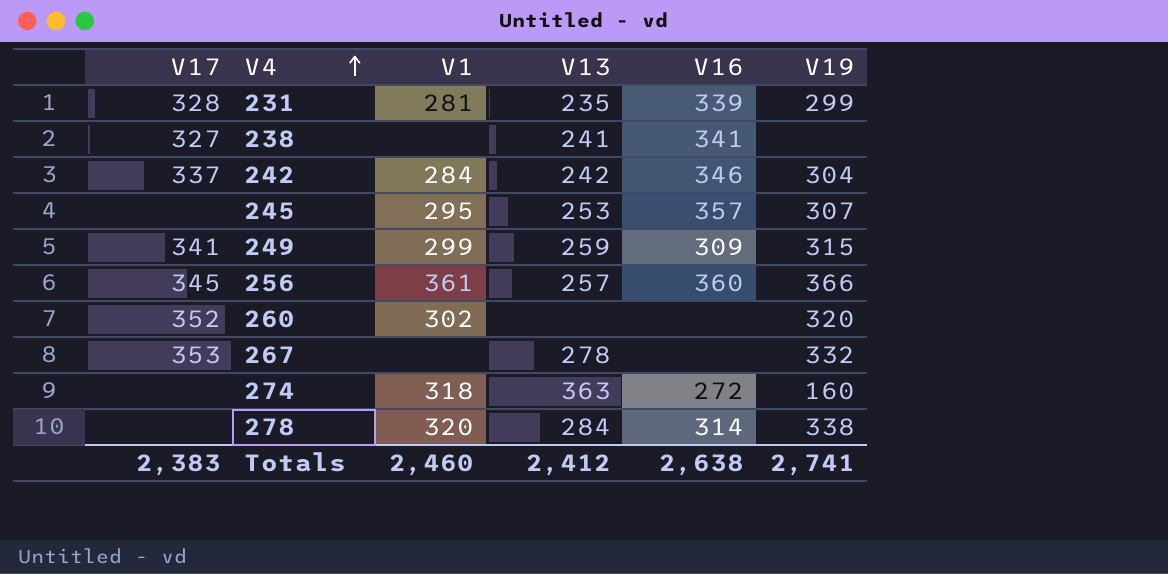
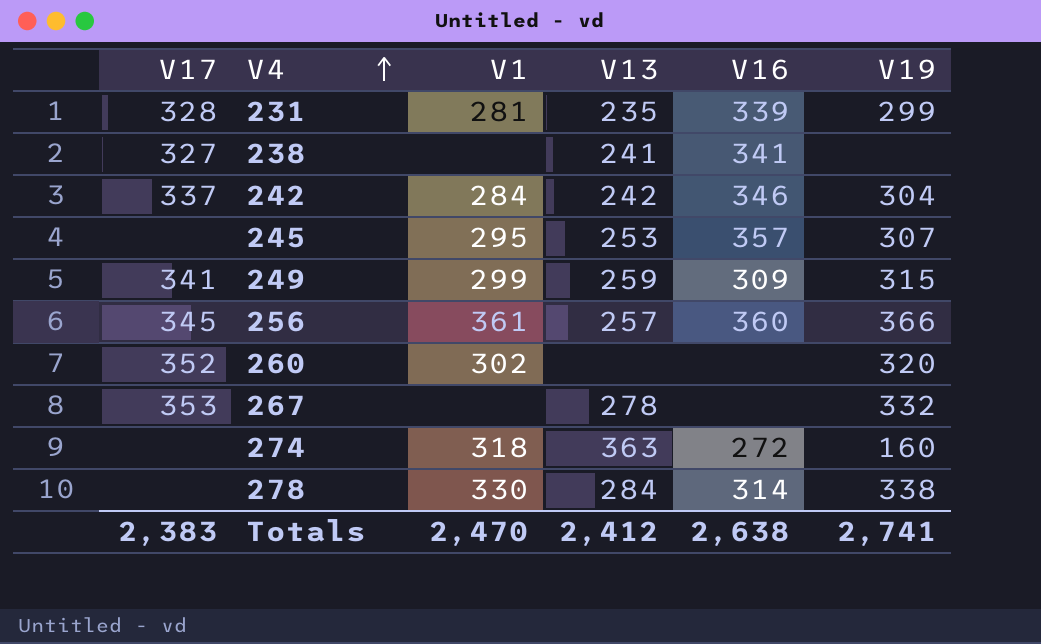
278 | V1: 320 -> 330
Totals | V1: 2,460 -> 2,470

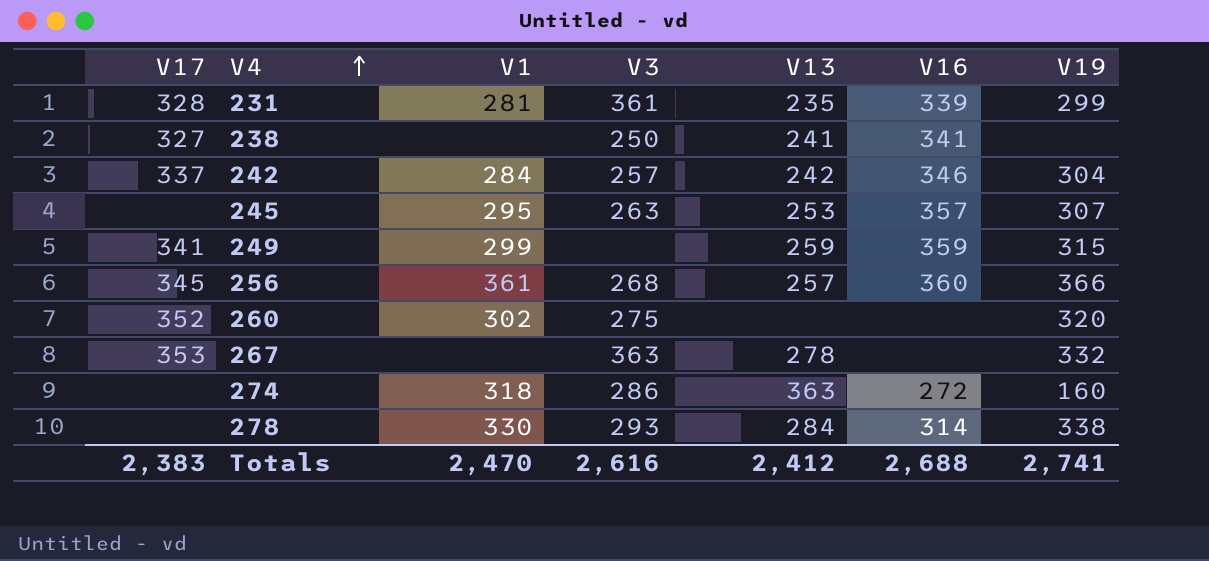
column V3 | position: none -> 4
249 | V16: 309 -> 359
Totals | V16: 2,638 -> 2,688

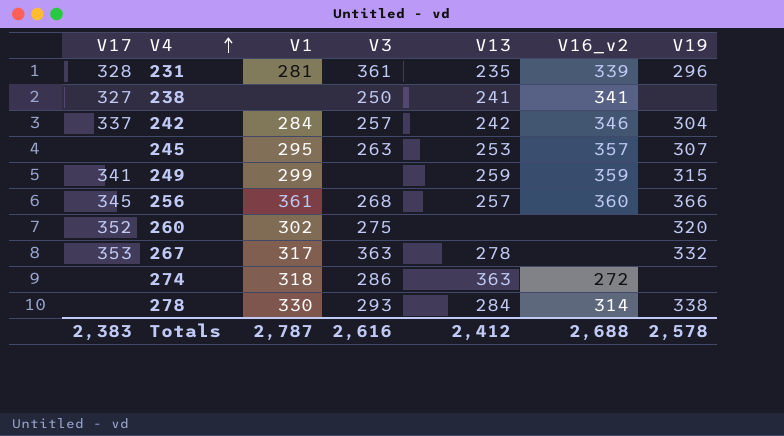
column name: V16 -> V16_v2
231 | V19: 299 -> 296
267 | V1: none -> 317
274 | V19: 160 -> none
Totals | V1: 2,470 -> 2,787
Totals | V19: 2,741 -> 2,578

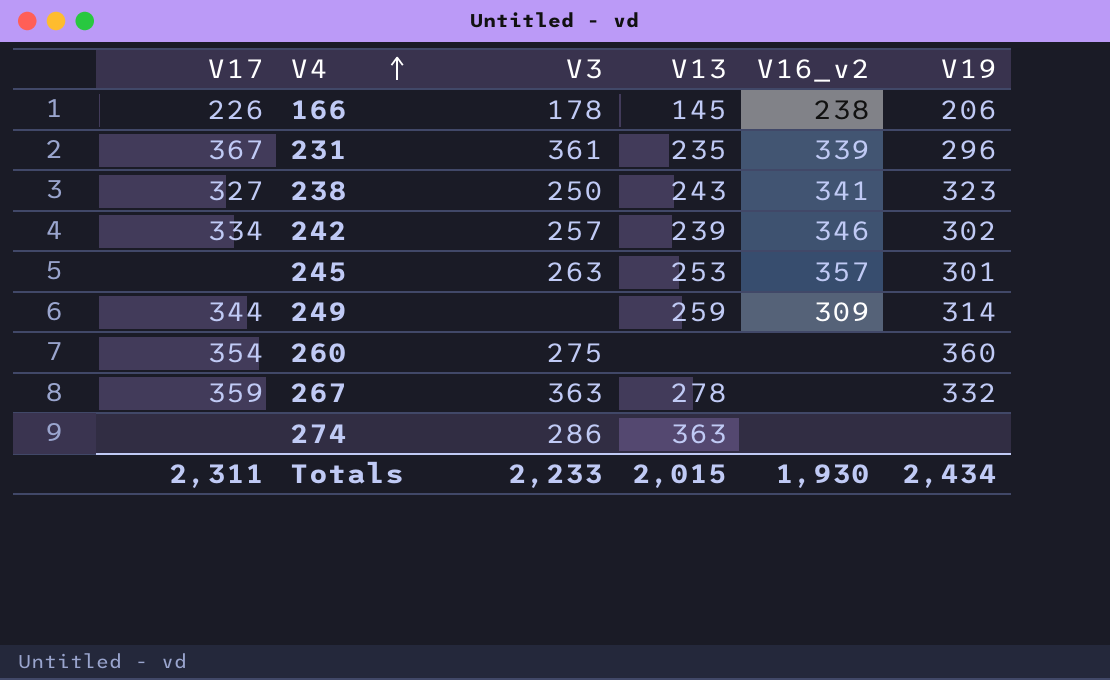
column V1 | position: 3 -> none
row 256: 345 | 361 | 268 | 257 | 360 | 366 -> none
row 278: none | 330 | 293 | 284 | 314 | 338 -> none
row 166: none -> 226 | 178 | 145 | 238 | 206
231 | V17: 328 -> 367
238 | V13: 241 -> 243
238 | V19: none -> 323
242 | V17: 337 -> 334
242 | V13: 242 -> 239
242 | V19: 304 -> 302
245 | V19: 307 -> 301
249 | V17: 341 -> 344
249 | V16_v2: 359 -> 309
249 | V19: 315 -> 314
260 | V17: 352 -> 354
260 | V19: 320 -> 360
267 | V17: 353 -> 359
274 | V16_v2: 272 -> none
Totals | V17: 2,383 -> 2,311
Totals | V3: 2,616 -> 2,233
Totals | V13: 2,412 -> 2,015
Totals | V16_v2: 2,688 -> 1,930
Totals | V19: 2,578 -> 2,434

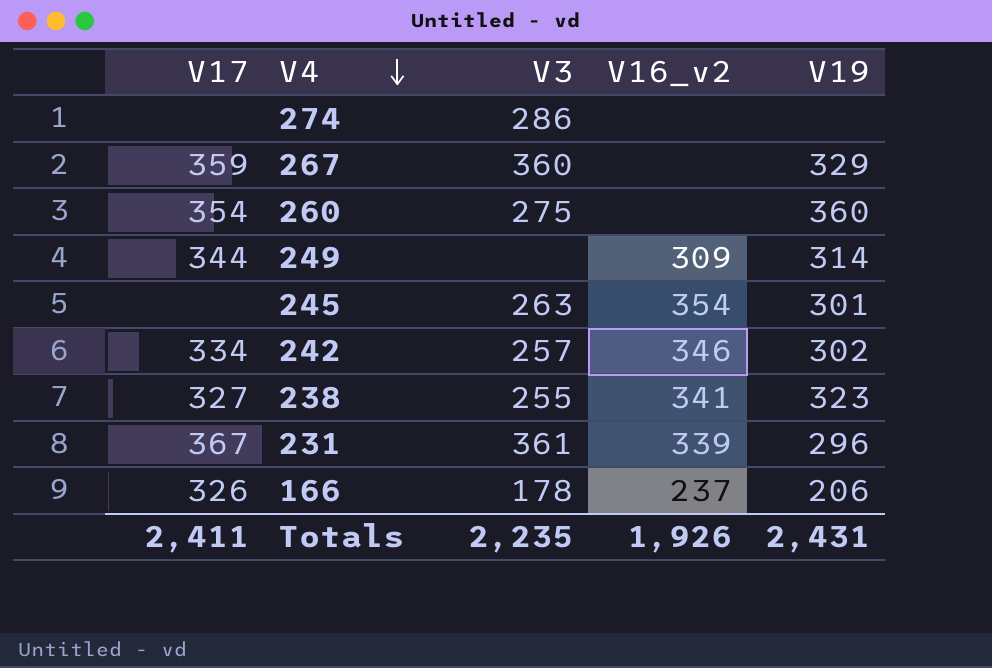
row order: V4 ascending -> V4 descending
column V13 | position: 4 -> none
267 | V3: 363 -> 360
267 | V19: 332 -> 329
245 | V16_v2: 357 -> 354
238 | V3: 250 -> 255
166 | V17: 226 -> 326
166 | V16_v2: 238 -> 237
Totals | V17: 2,311 -> 2,411
Totals | V3: 2,233 -> 2,235
Totals | V16_v2: 1,930 -> 1,926
Totals | V19: 2,434 -> 2,431

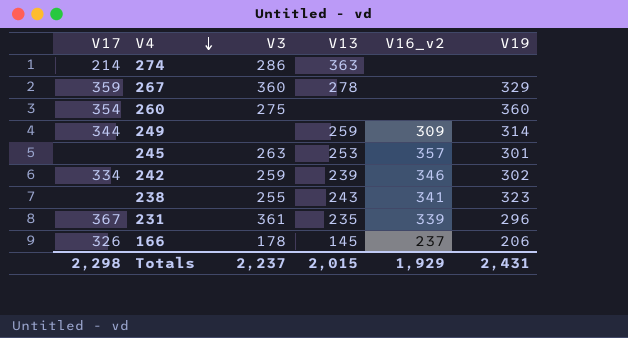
column V13 | position: none -> 4
274 | V17: none -> 214
245 | V16_v2: 354 -> 357
242 | V3: 257 -> 259
238 | V17: 327 -> none
Totals | V17: 2,411 -> 2,298
Totals | V3: 2,235 -> 2,237
Totals | V16_v2: 1,926 -> 1,929

